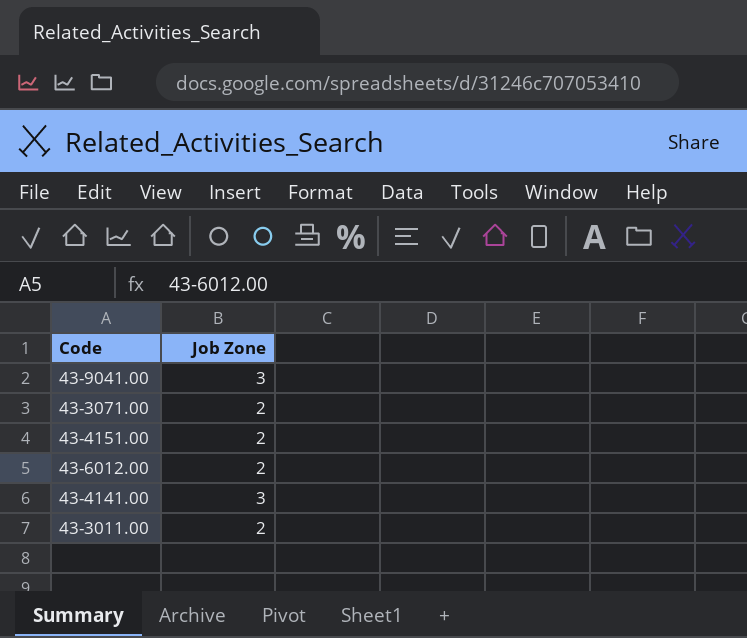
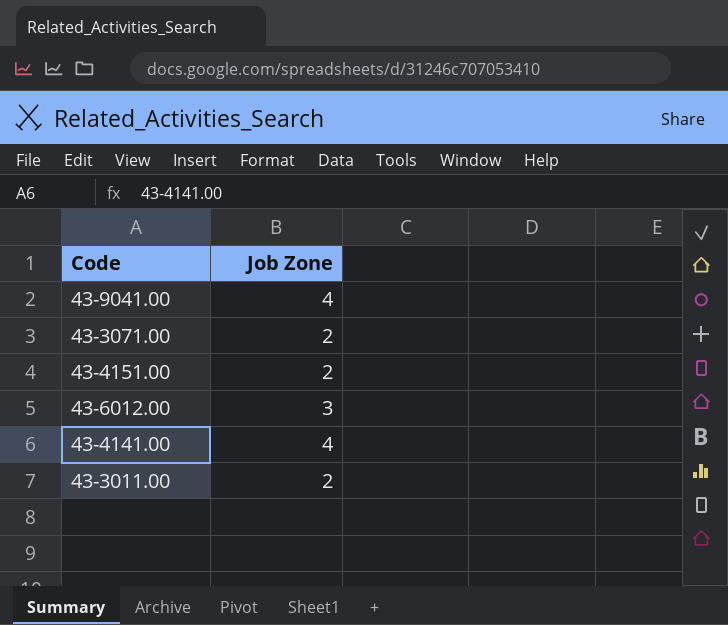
43-9041.00 | Job Zone: 3 -> 4
43-6012.00 | Job Zone: 2 -> 3
43-4141.00 | Job Zone: 3 -> 4

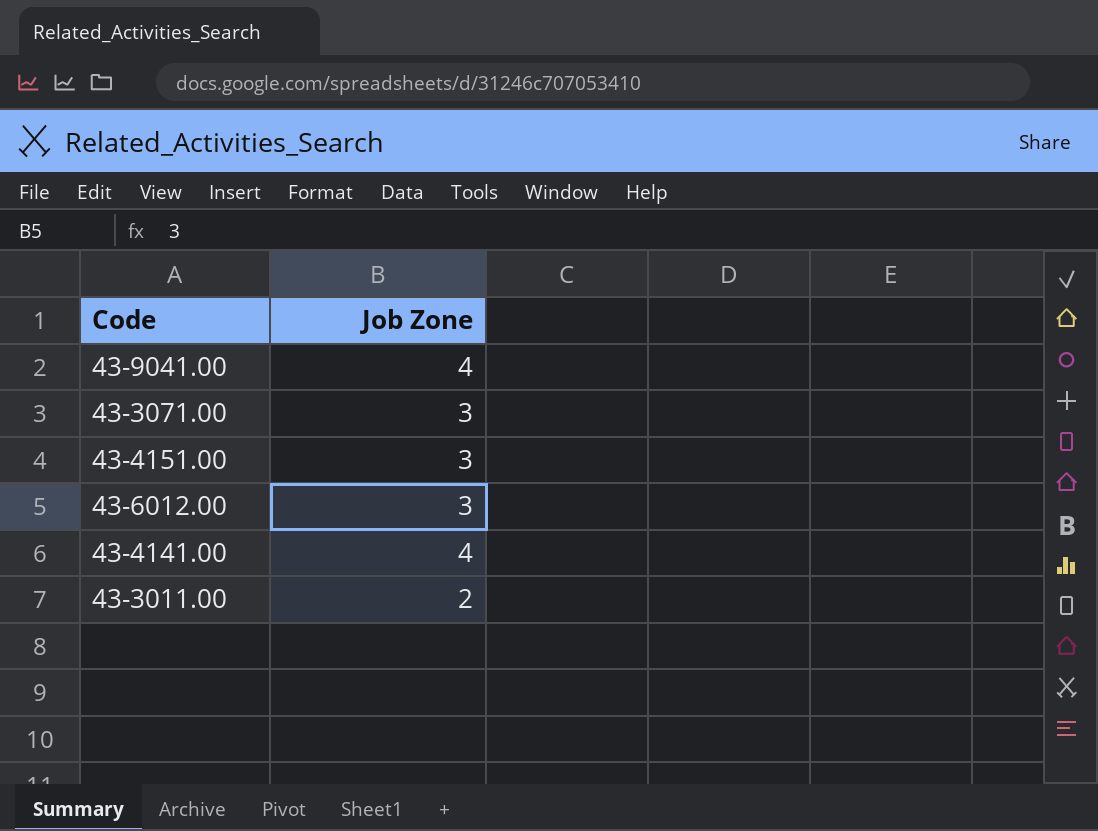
43-3071.00 | Job Zone: 2 -> 3
43-4151.00 | Job Zone: 2 -> 3

